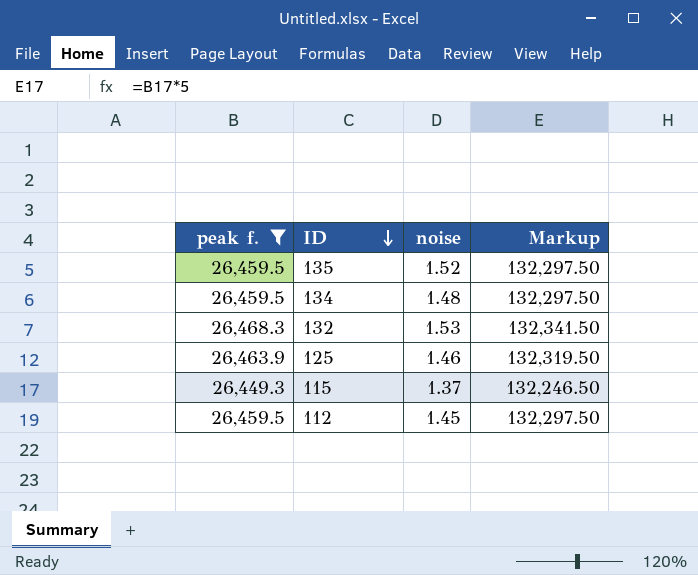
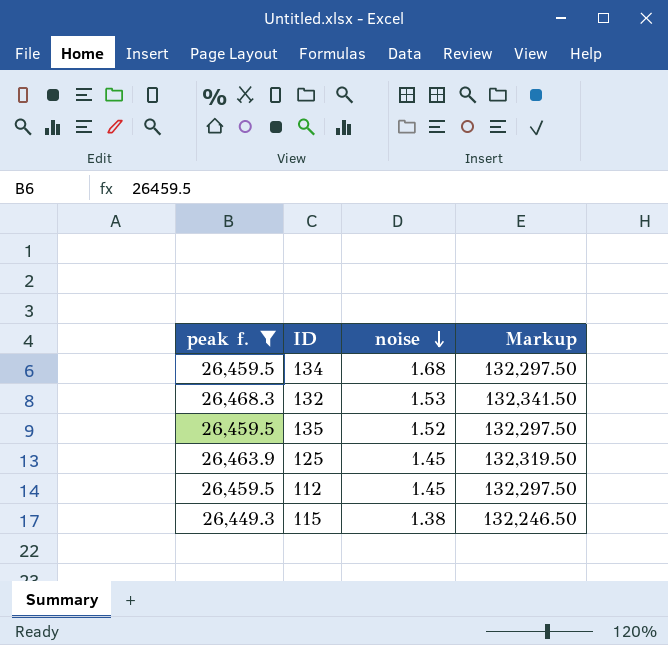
row order: ID descending -> noise descending
134 | noise: 1.48 -> 1.68
125 | noise: 1.46 -> 1.45
115 | noise: 1.37 -> 1.38

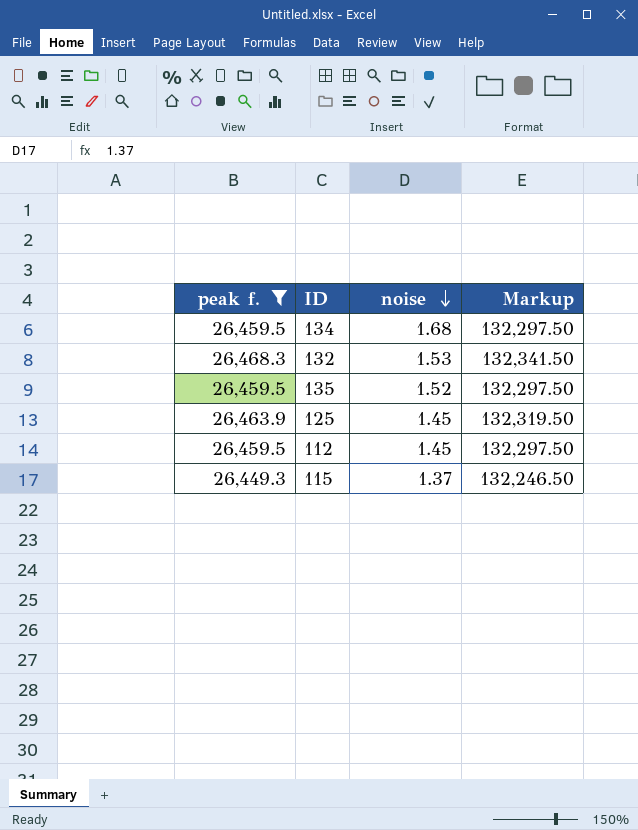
115 | noise: 1.38 -> 1.37

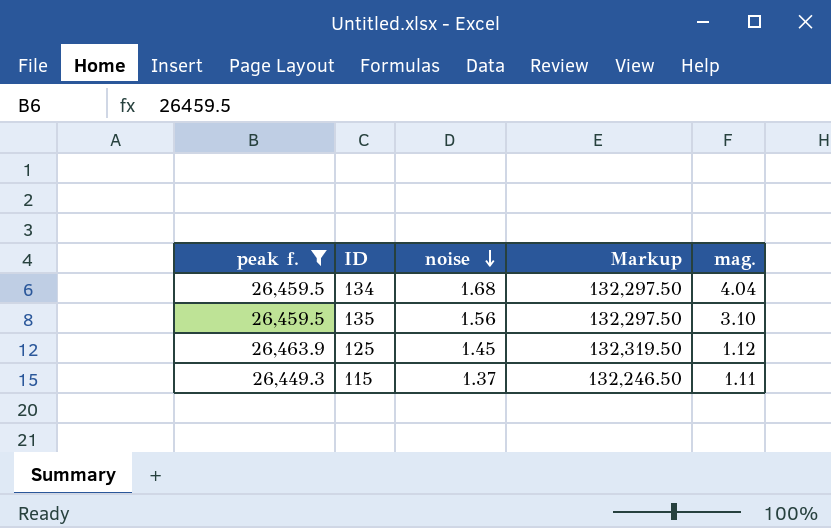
column mag. | position: none -> 5
row 132: 26,468.3 | 1.53 | 132,341.50 -> none
row 112: 26,459.5 | 1.45 | 132,297.50 -> none
135 | noise: 1.52 -> 1.56

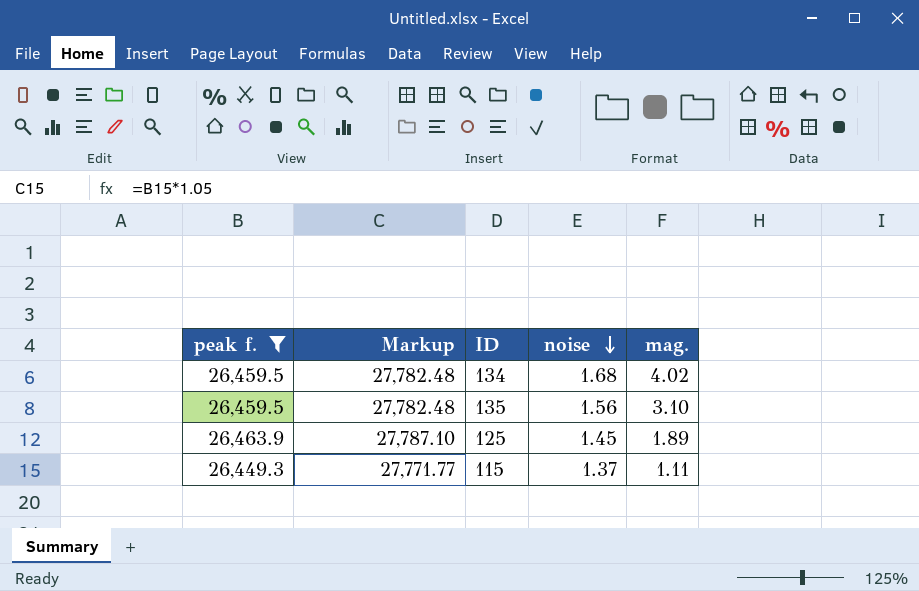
column Markup | formula: [peak f.] * 5 -> [peak f.] * 1.05
column Markup | position: 4 -> 2
134 | mag.: 4.04 -> 4.02
125 | mag.: 1.12 -> 1.89

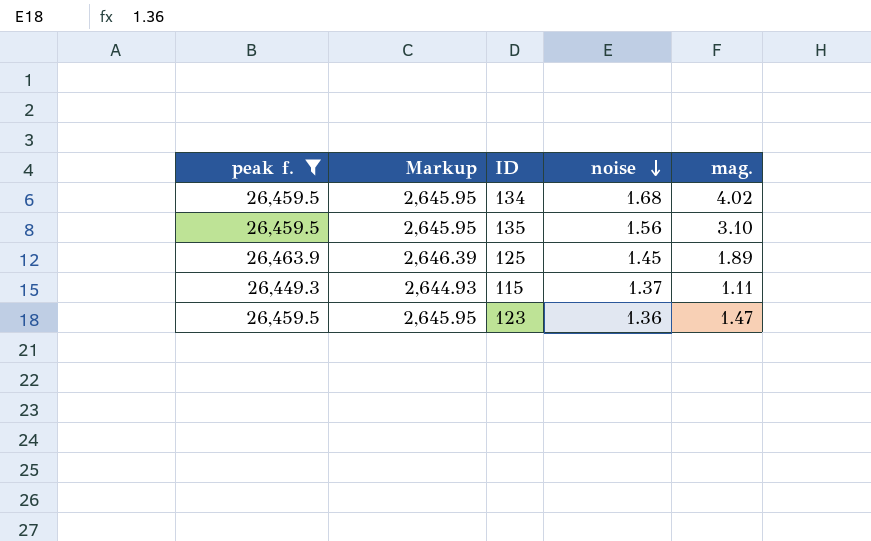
column Markup | formula: [peak f.] * 1.05 -> [peak f.] * 0.1
row 123: none -> 26,459.5 | 2,645.95 | 1.36 | 1.47

